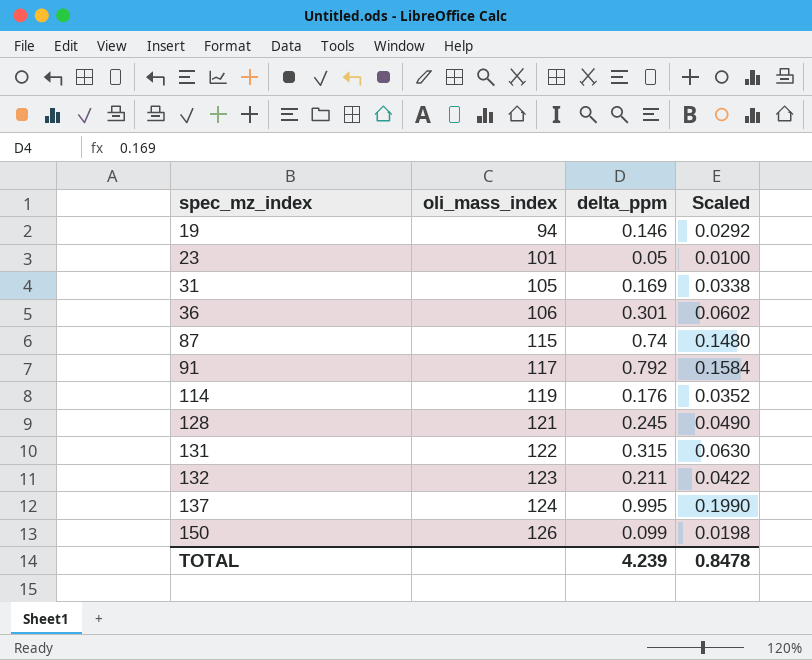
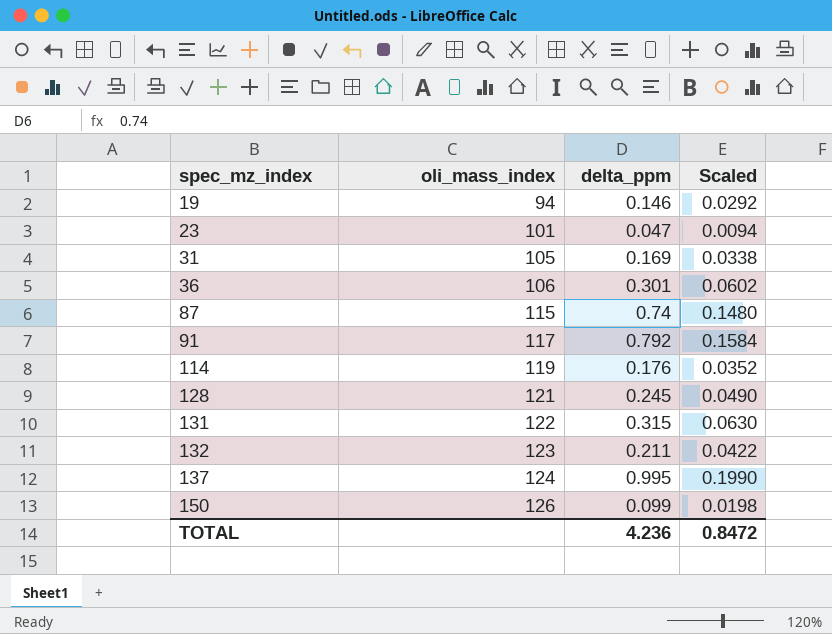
23 | delta_ppm: 0.05 -> 0.047
23 | Scaled: 0.0100 -> 0.0094
TOTAL | delta_ppm: 4.239 -> 4.236
TOTAL | Scaled: 0.8478 -> 0.8472

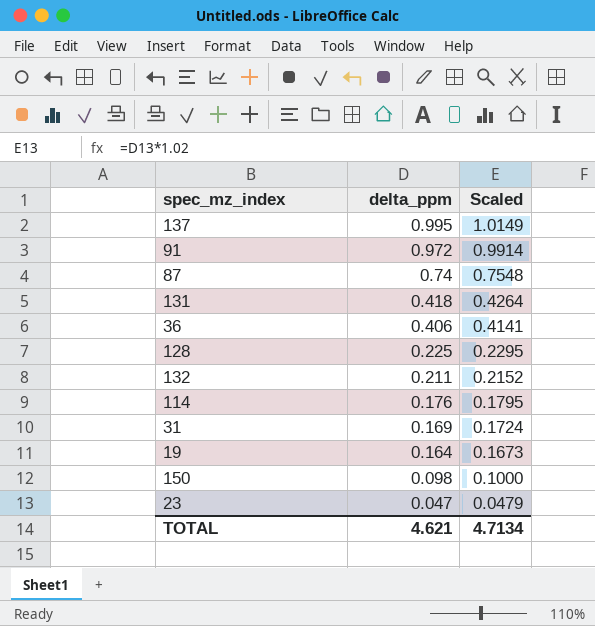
row order: spec_mz_index ascending -> delta_ppm descending
column oli_mass_index | position: 2 -> none
column Scaled | formula: [delta_ppm] * 0.2 -> [delta_ppm] * 1.02
91 | delta_ppm: 0.792 -> 0.972
131 | delta_ppm: 0.315 -> 0.418
36 | delta_ppm: 0.301 -> 0.406
128 | delta_ppm: 0.245 -> 0.225
19 | delta_ppm: 0.146 -> 0.164
150 | delta_ppm: 0.099 -> 0.098
TOTAL | delta_ppm: 4.236 -> 4.621
TOTAL | Scaled: 0.8472 -> 4.7134

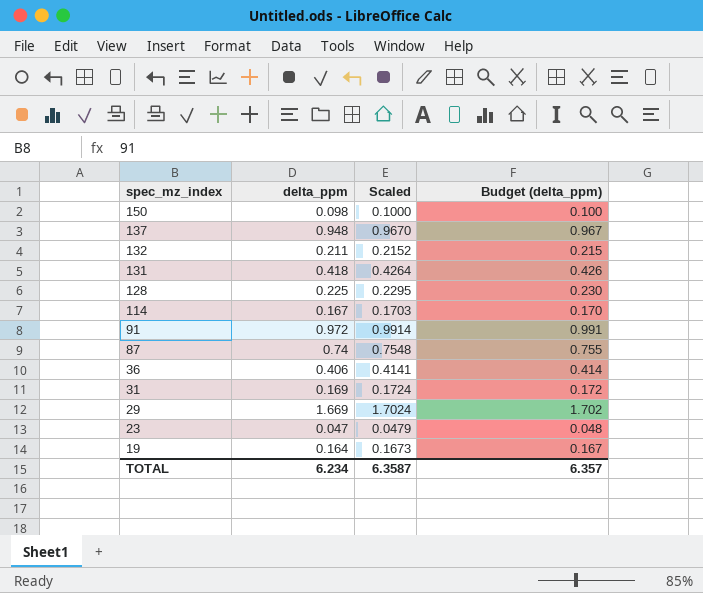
row order: delta_ppm descending -> spec_mz_index descending
column Budget (delta_ppm) | formula: none -> [delta_ppm] * 1.02
137 | delta_ppm: 0.995 -> 0.948
137 | Scaled: 1.0149 -> 0.9670
114 | delta_ppm: 0.176 -> 0.167
114 | Scaled: 0.1795 -> 0.1703
row 29: none -> 1.669 | 1.7024 | 1.702
TOTAL | delta_ppm: 4.621 -> 6.234
TOTAL | Scaled: 4.7134 -> 6.3587

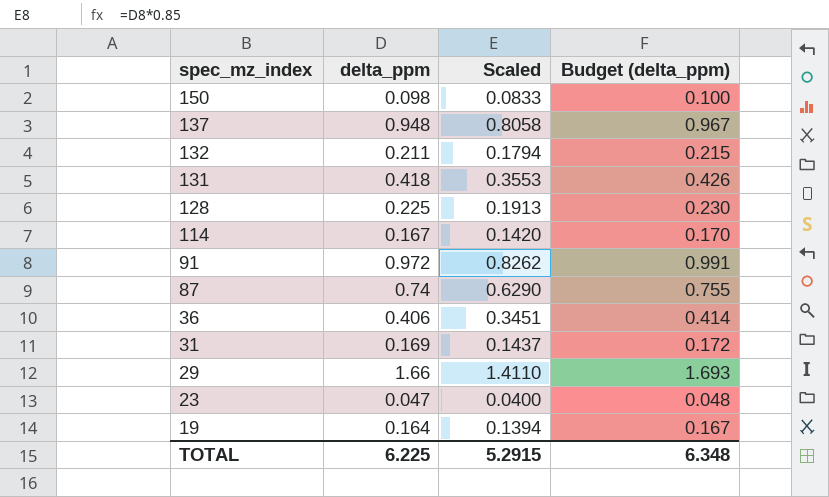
column Scaled | formula: [delta_ppm] * 1.02 -> [delta_ppm] * 0.85
29 | delta_ppm: 1.669 -> 1.66
29 | Budget (delta_ppm): 1.702 -> 1.693
TOTAL | delta_ppm: 6.234 -> 6.225
TOTAL | Scaled: 6.3587 -> 5.2915
TOTAL | Budget (delta_ppm): 6.357 -> 6.348

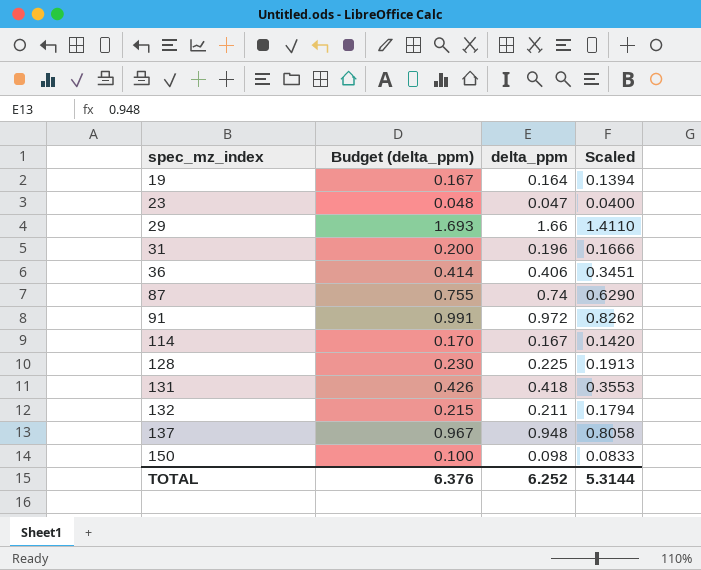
row order: spec_mz_index descending -> spec_mz_index ascending
column Budget (delta_ppm) | position: 4 -> 2
31 | Budget (delta_ppm): 0.172 -> 0.200
31 | delta_ppm: 0.169 -> 0.196
31 | Scaled: 0.1437 -> 0.1666
TOTAL | Budget (delta_ppm): 6.348 -> 6.376
TOTAL | delta_ppm: 6.225 -> 6.252
TOTAL | Scaled: 5.2915 -> 5.3144

